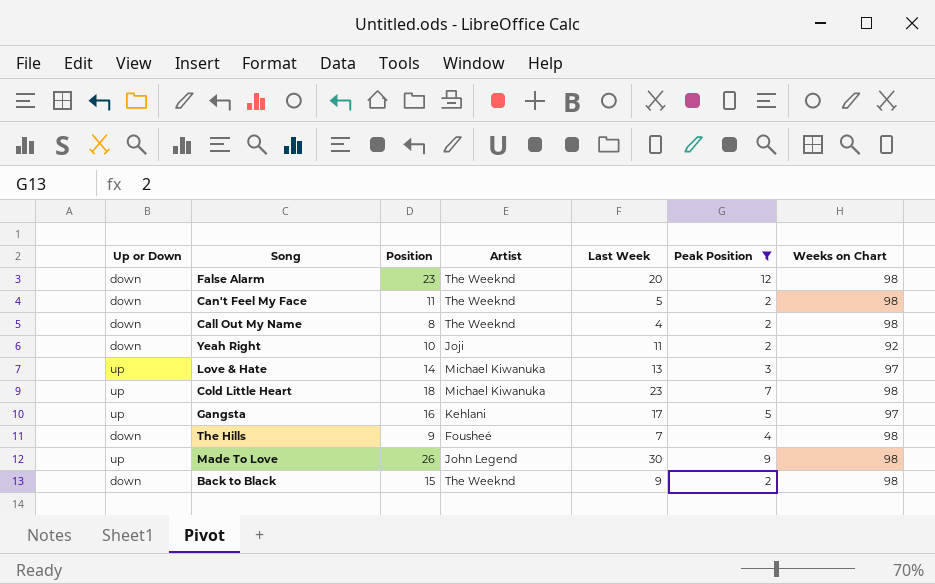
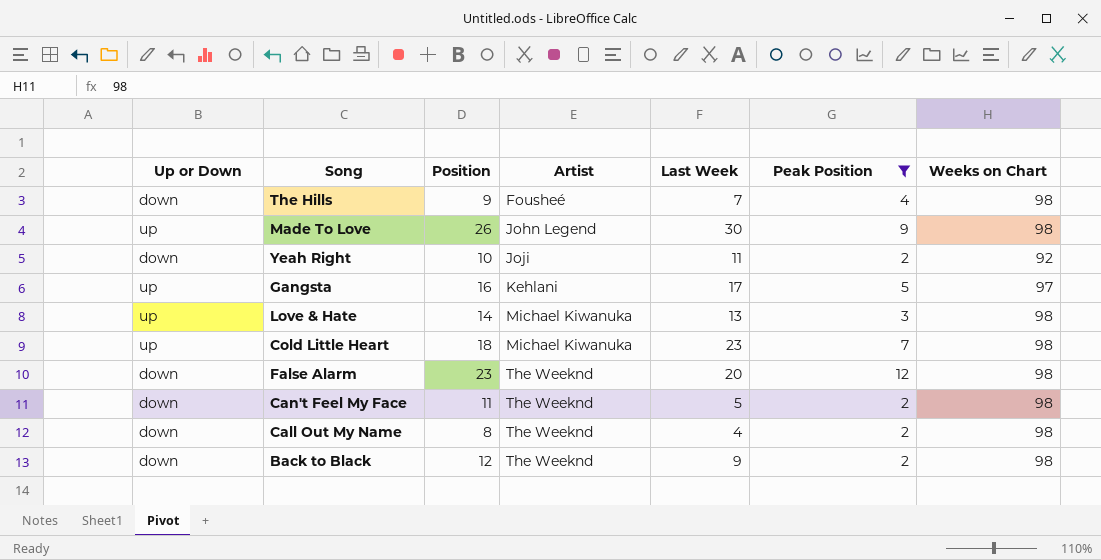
row order: none -> Artist ascending
Love & Hate | Weeks on Chart: 97 -> 98
Back to Black | Position: 15 -> 12

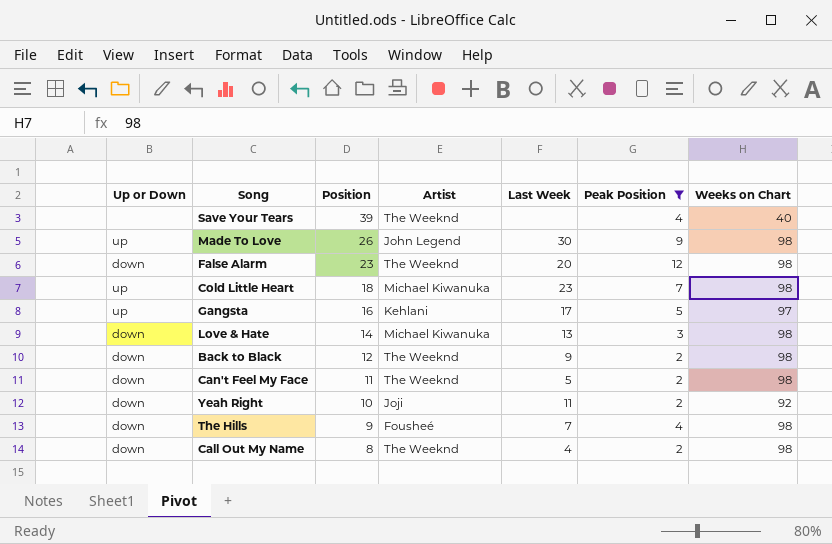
row order: Artist ascending -> Position descending
row Save Your Tears: none -> none | 39 | The Weeknd | none | 4 | 40
Love & Hate | Up or Down: up -> down

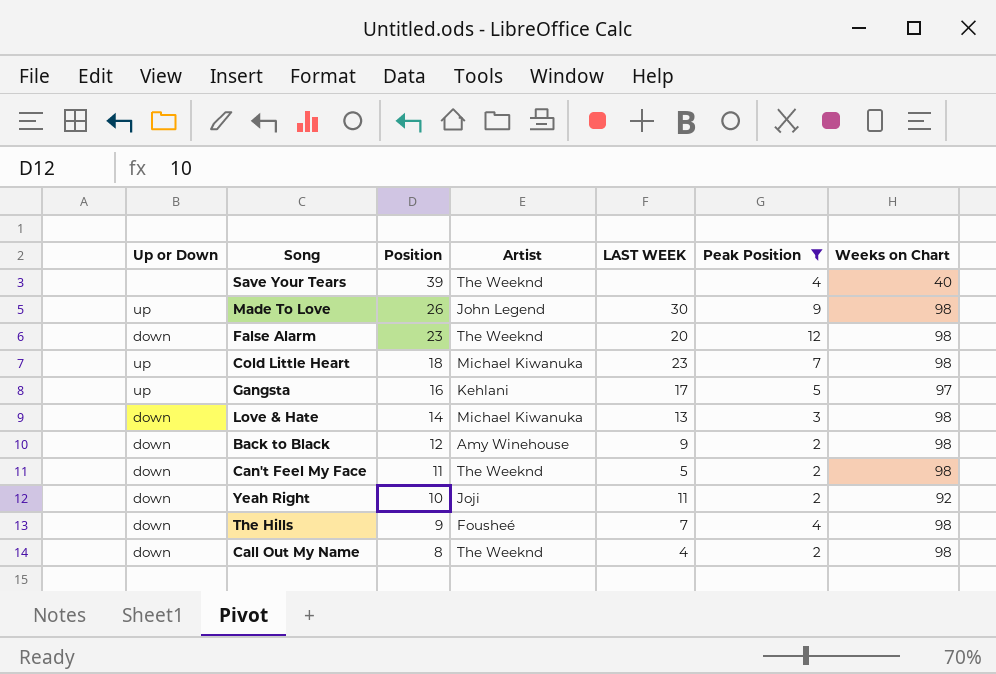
column name: Last Week -> LAST WEEK
Back to Black | Artist: The Weeknd -> Amy Winehouse

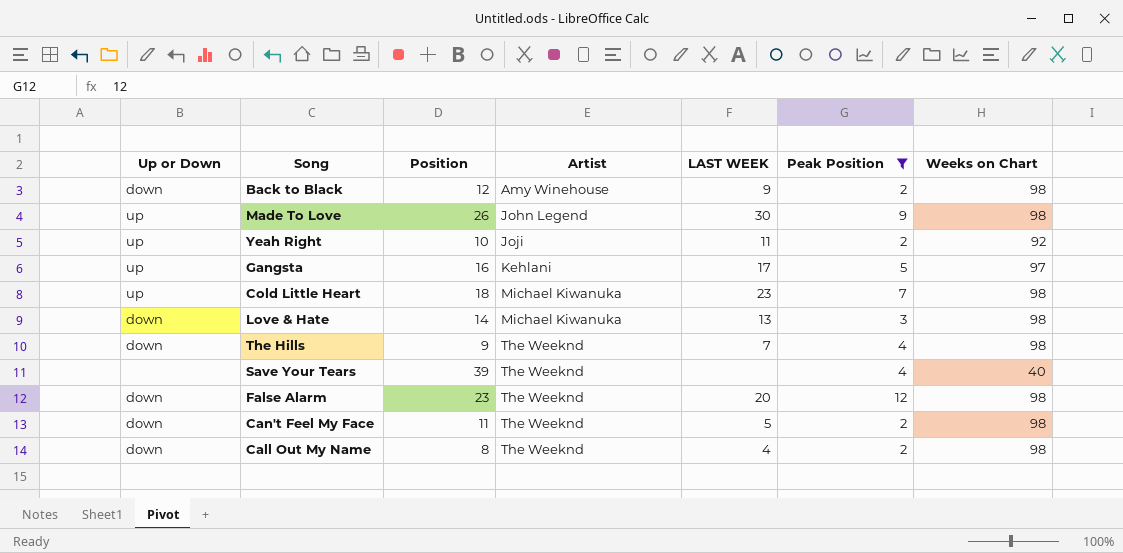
row order: Position descending -> Artist ascending
Yeah Right | Up or Down: down -> up
The Hills | Artist: Fousheé -> The Weeknd

